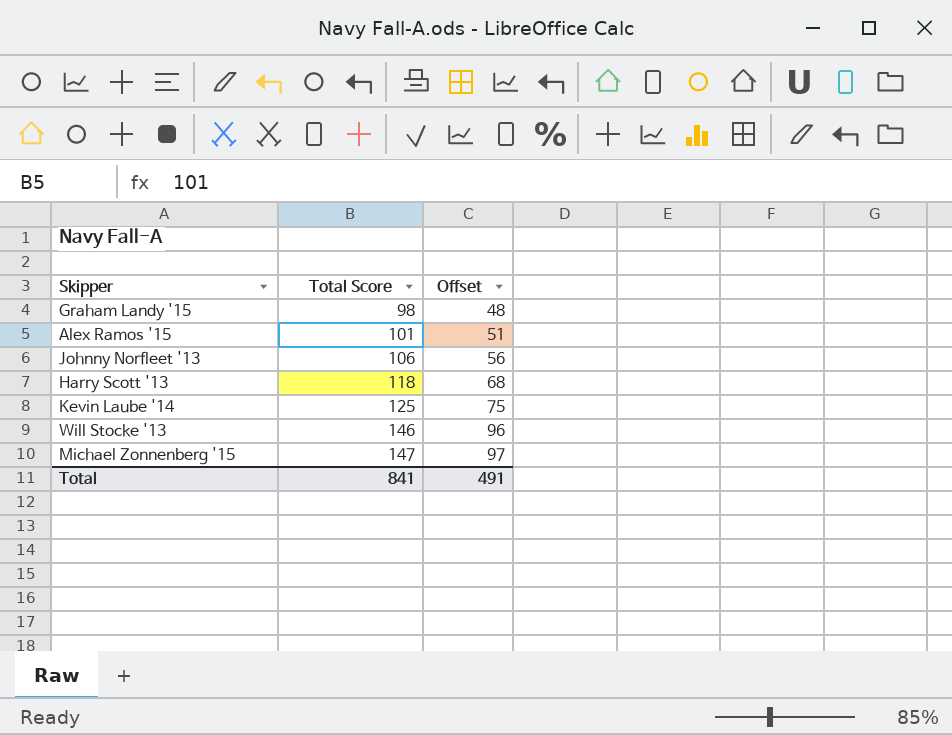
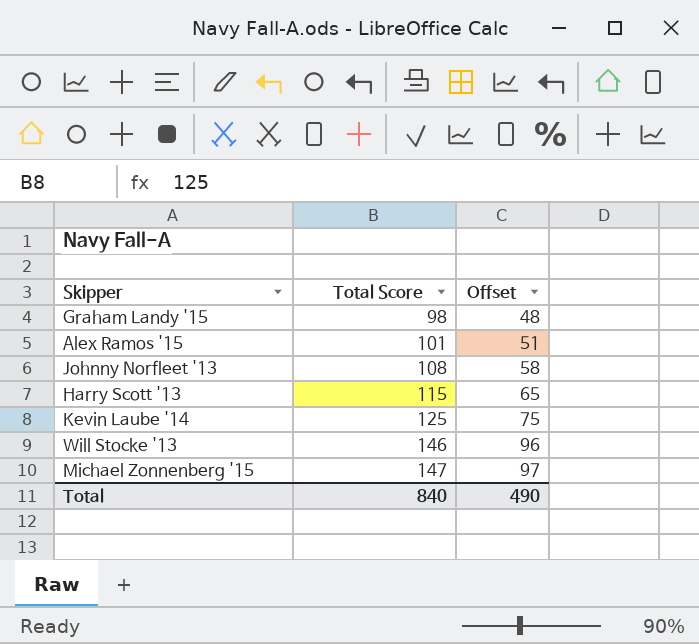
Johnny Norfleet '13 | Total Score: 106 -> 108
Johnny Norfleet '13 | Offset: 56 -> 58
Harry Scott '13 | Total Score: 118 -> 115
Harry Scott '13 | Offset: 68 -> 65
Total | Total Score: 841 -> 840
Total | Offset: 491 -> 490

